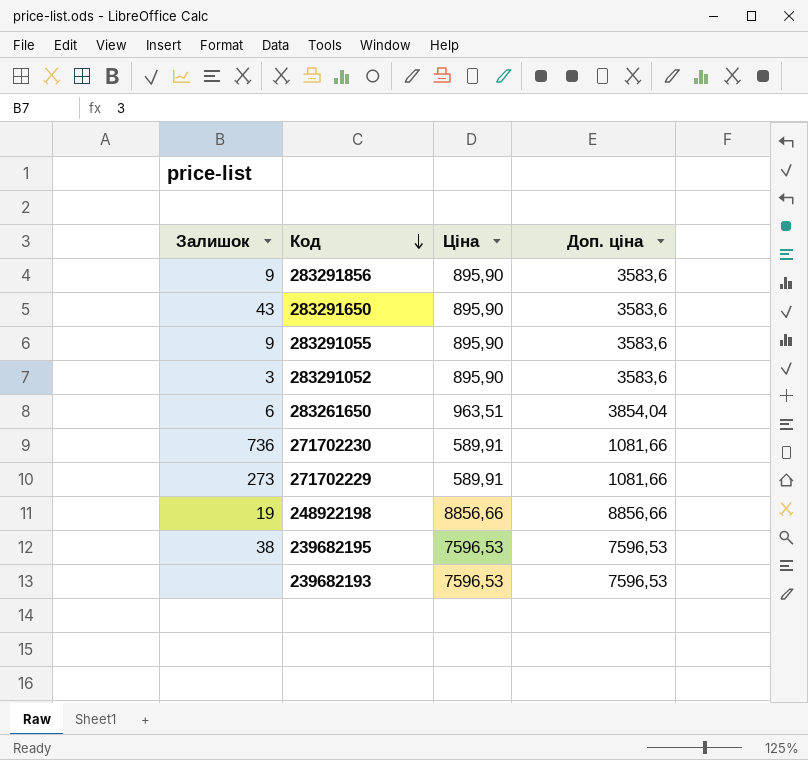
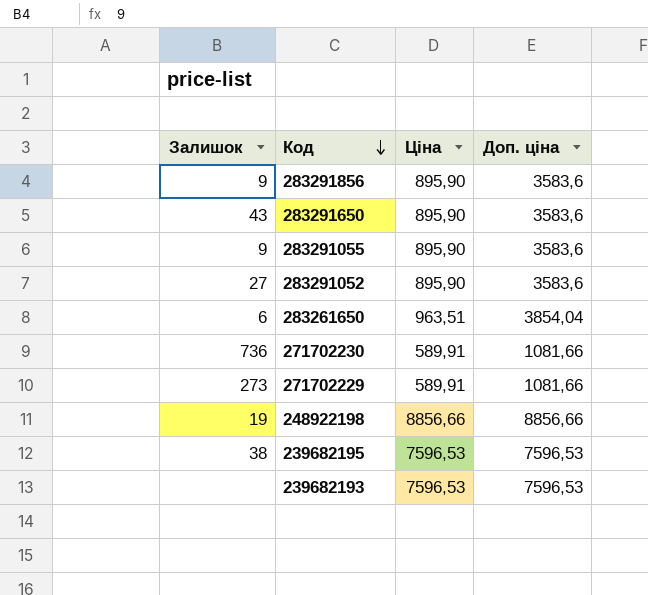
283291052 | Залишок: 3 -> 27

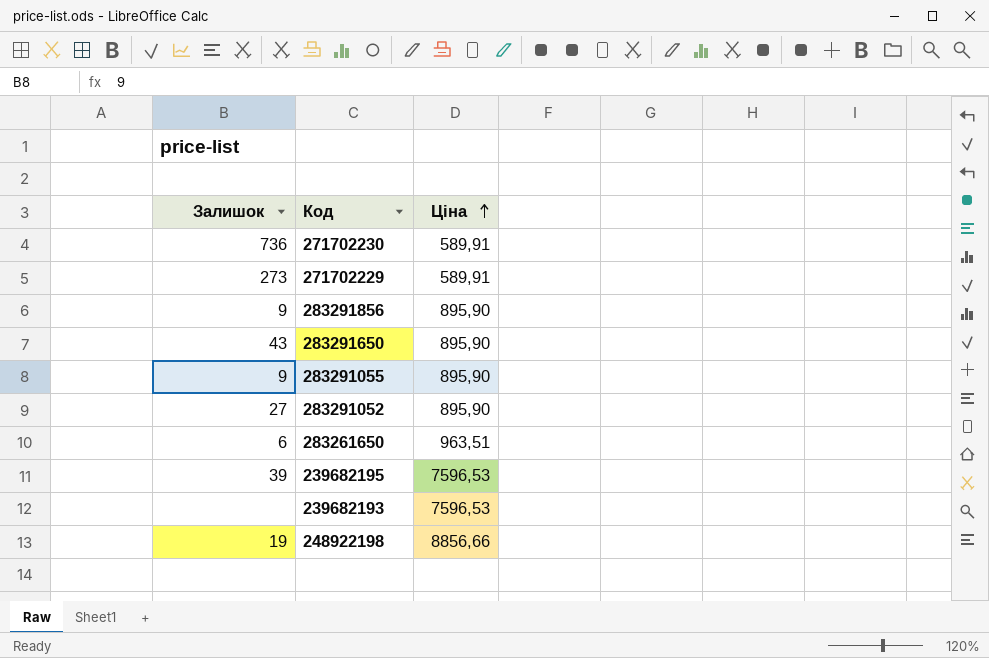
row order: Код descending -> Ціна ascending
column Доп. ціна | position: 4 -> none
239682195 | Залишок: 38 -> 39

